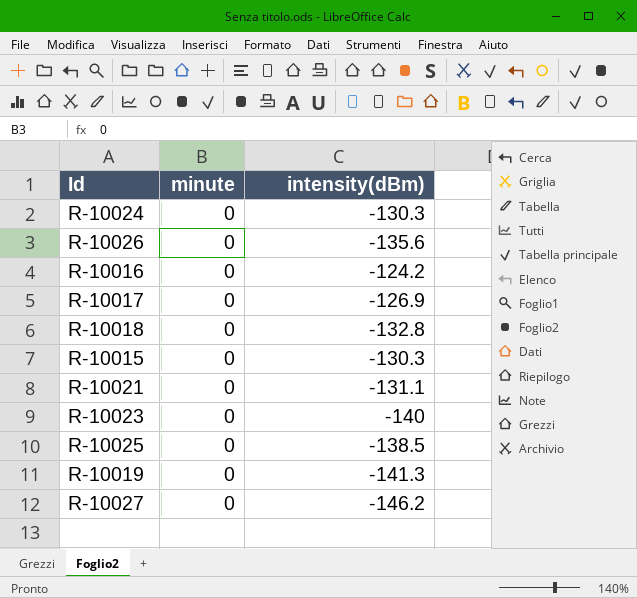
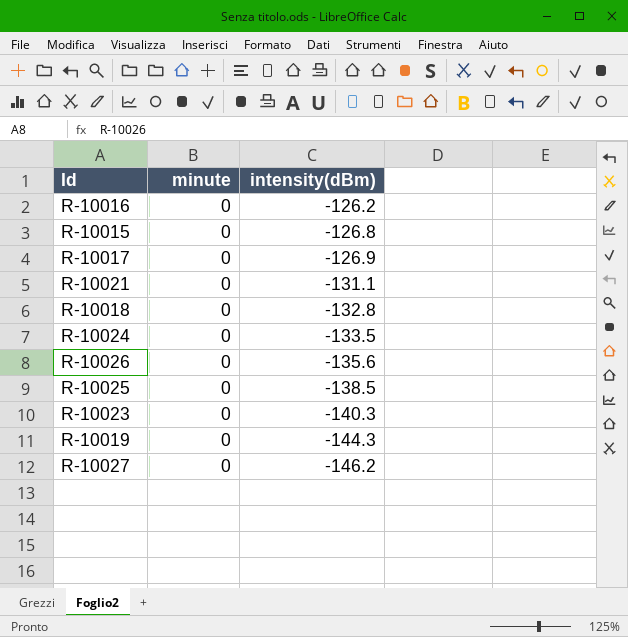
row order: none -> intensity(dBm) descending
R-10016 | intensity(dBm): -124.2 -> -126.2
R-10015 | intensity(dBm): -130.3 -> -126.8
R-10024 | intensity(dBm): -130.3 -> -133.5
R-10023 | intensity(dBm): -140 -> -140.3
R-10019 | intensity(dBm): -141.3 -> -144.3

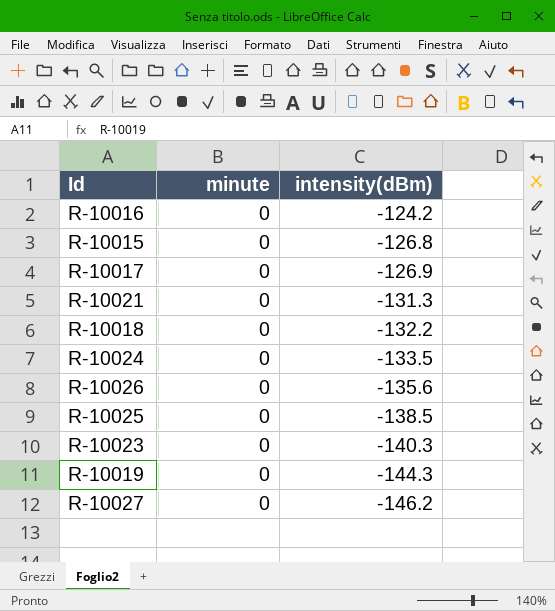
R-10016 | intensity(dBm): -126.2 -> -124.2
R-10021 | intensity(dBm): -131.1 -> -131.3
R-10018 | intensity(dBm): -132.8 -> -132.2

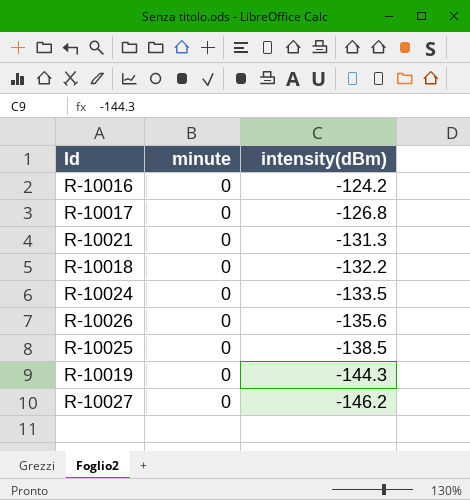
row R-10015: 0 | -126.8 -> none
row R-10023: 0 | -140.3 -> none
R-10017 | intensity(dBm): -126.9 -> -126.8

